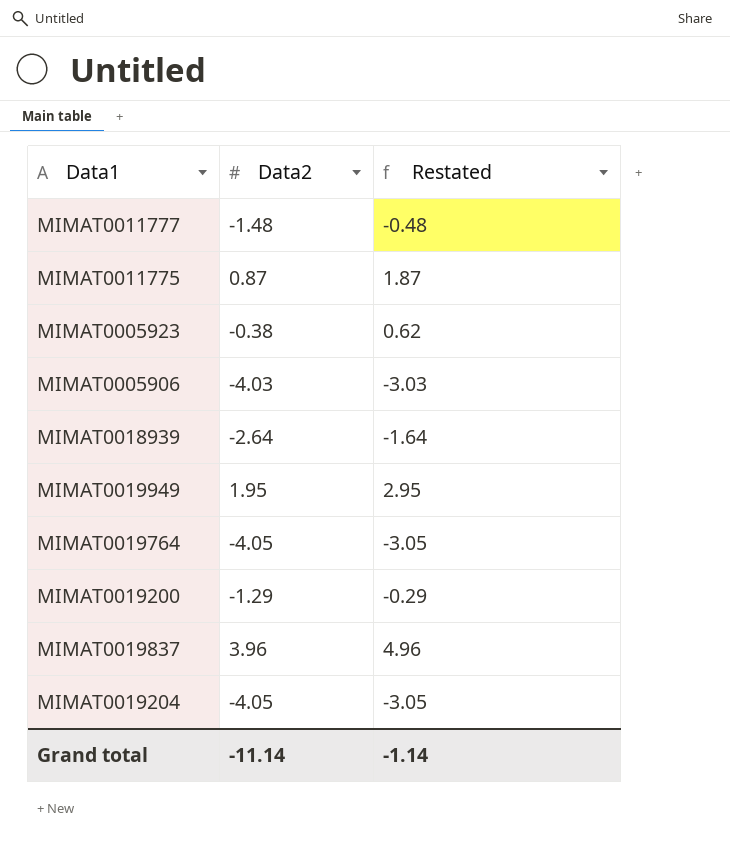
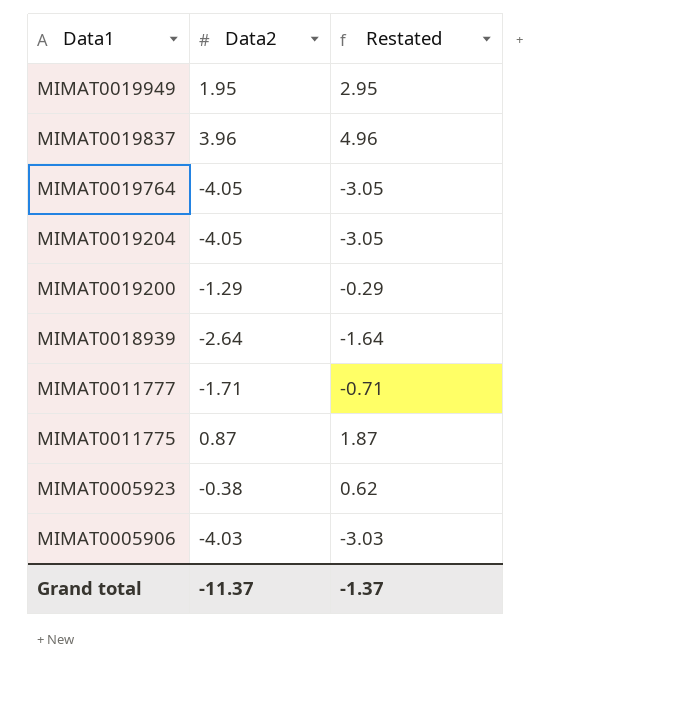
row order: none -> Data1 descending
MIMAT0011777 | Data2: -1.48 -> -1.71
MIMAT0011777 | Restated: -0.48 -> -0.71
Grand total | Data2: -11.14 -> -11.37
Grand total | Restated: -1.14 -> -1.37

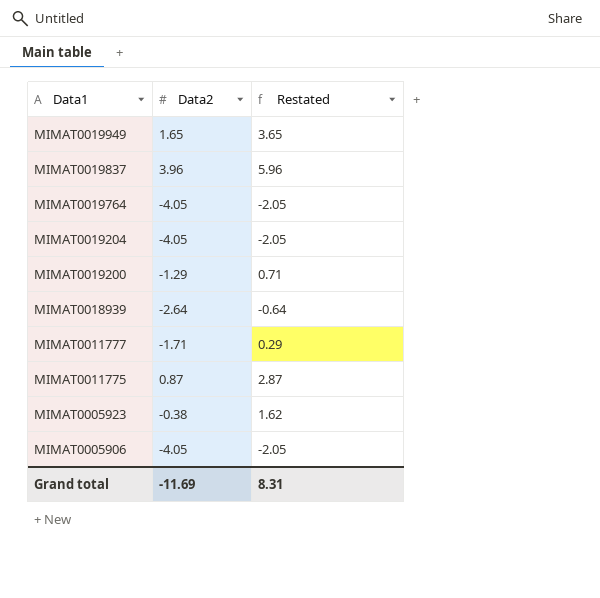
column Restated | formula: [Data2] + 1 -> [Data2] + 2
MIMAT0019949 | Data2: 1.95 -> 1.65
MIMAT0005906 | Data2: -4.03 -> -4.05
Grand total | Data2: -11.37 -> -11.69
Grand total | Restated: -1.37 -> 8.31

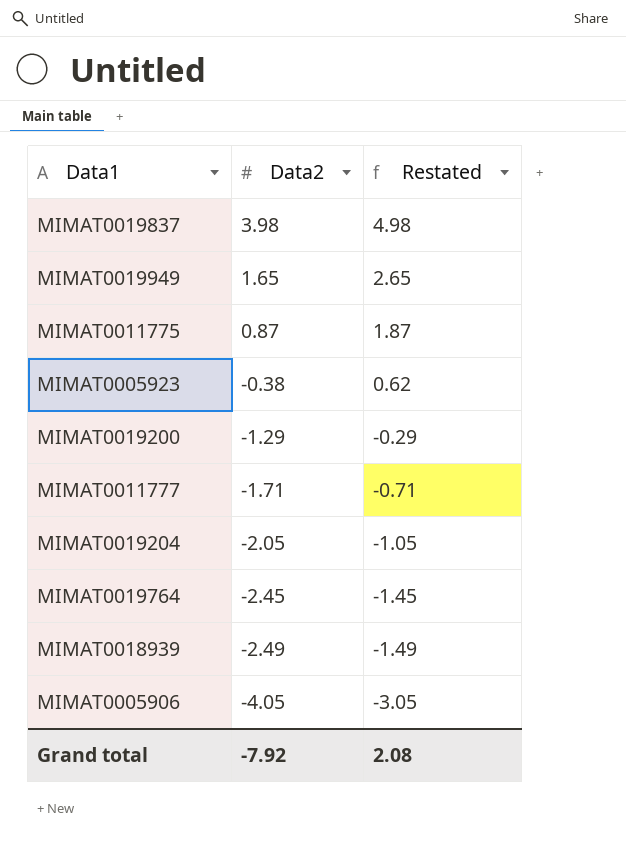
row order: Data1 descending -> Data2 descending
column Restated | formula: [Data2] + 2 -> [Data2] + 1
MIMAT0019837 | Data2: 3.96 -> 3.98
MIMAT0019204 | Data2: -4.05 -> -2.05
MIMAT0019764 | Data2: -4.05 -> -2.45
MIMAT0018939 | Data2: -2.64 -> -2.49
Grand total | Data2: -11.69 -> -7.92
Grand total | Restated: 8.31 -> 2.08

